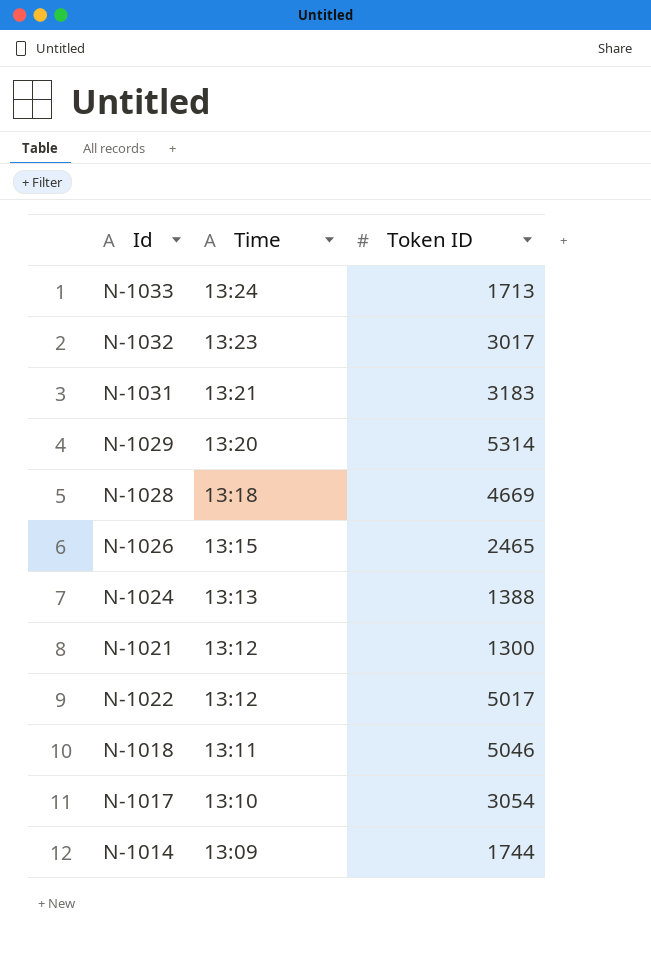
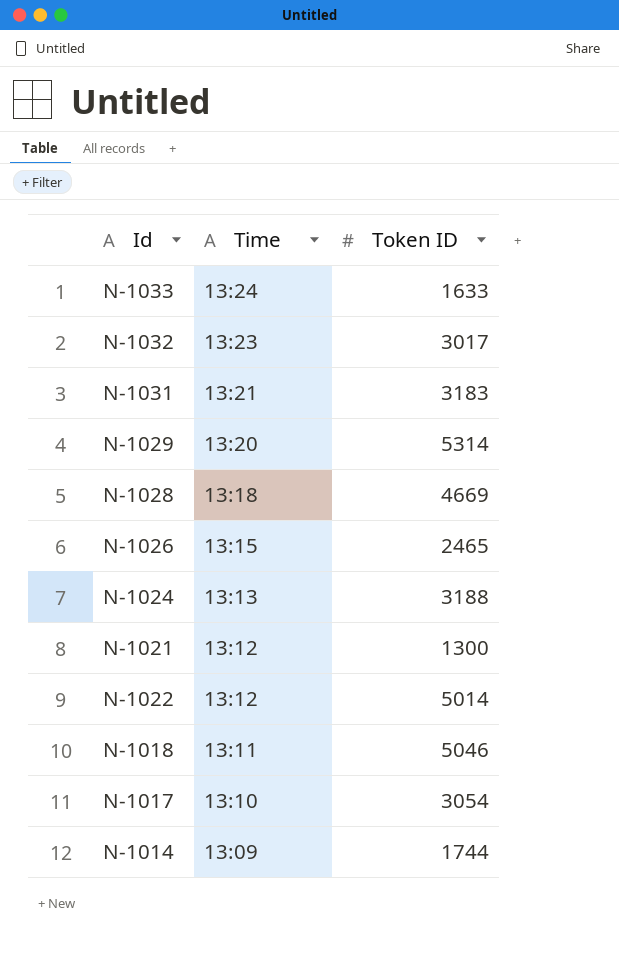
N-1033 | Token ID: 1713 -> 1633
N-1024 | Token ID: 1388 -> 3188
N-1022 | Token ID: 5017 -> 5014

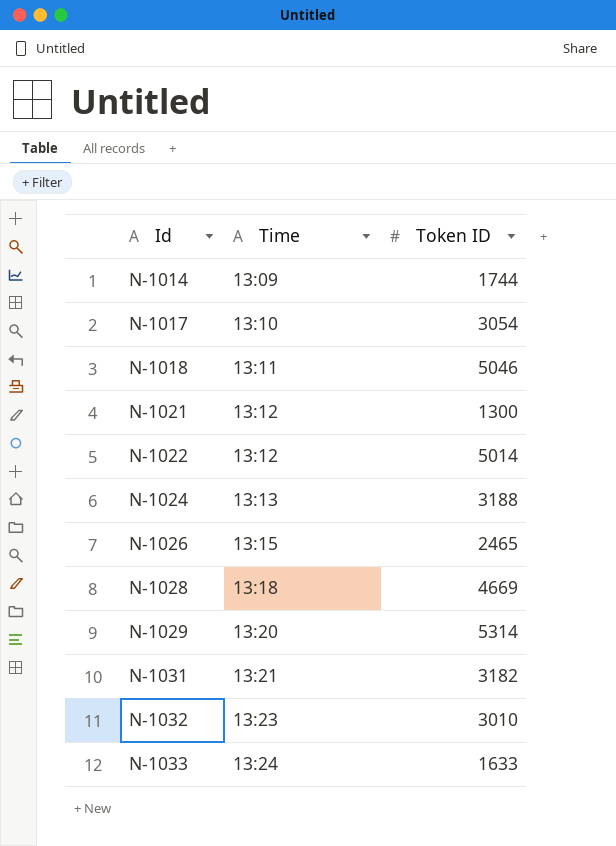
row order: Time descending -> Id ascending
N-1031 | Token ID: 3183 -> 3182
N-1032 | Token ID: 3017 -> 3010

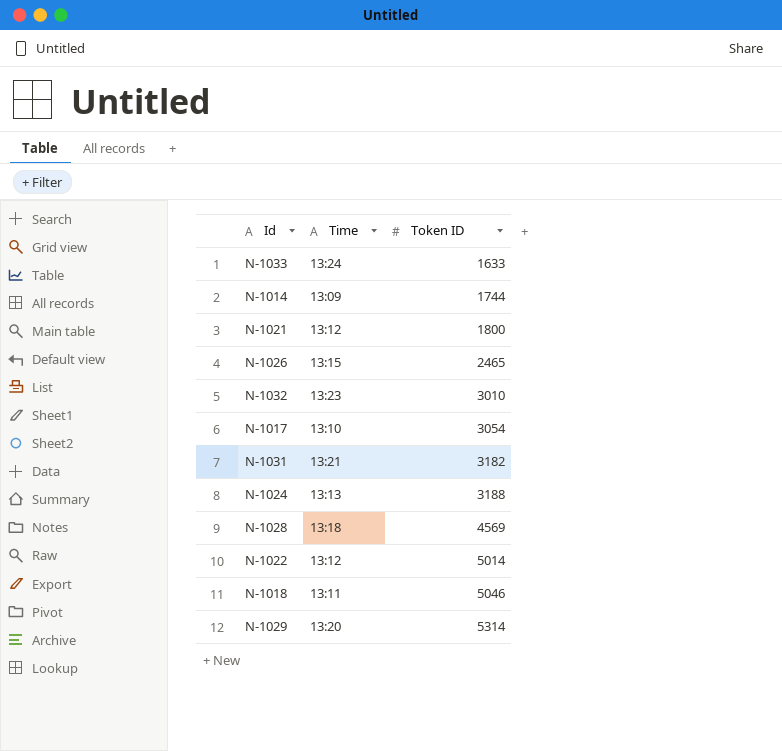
row order: Id ascending -> Token ID ascending
N-1021 | Token ID: 1300 -> 1800
N-1028 | Token ID: 4669 -> 4569

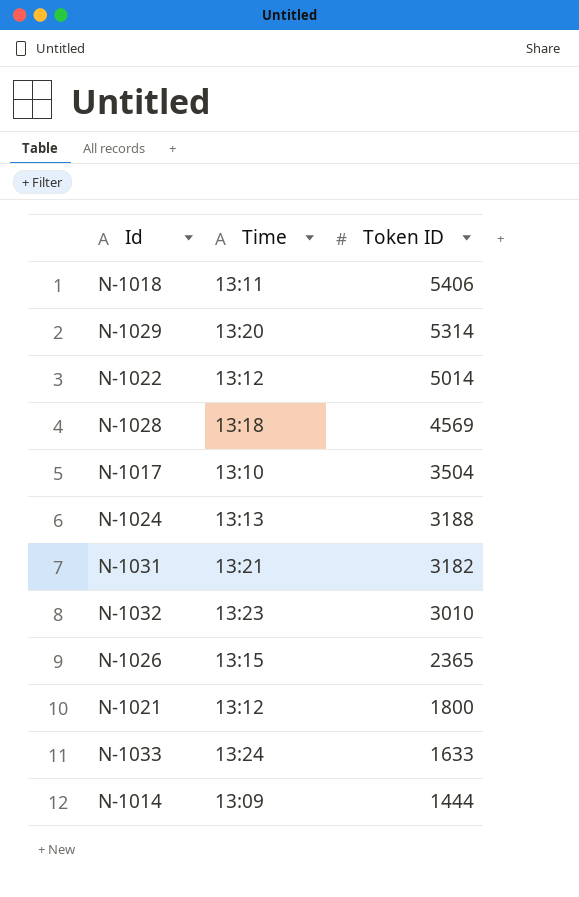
row order: Token ID ascending -> Token ID descending
N-1018 | Token ID: 5046 -> 5406
N-1017 | Token ID: 3054 -> 3504
N-1026 | Token ID: 2465 -> 2365
N-1014 | Token ID: 1744 -> 1444

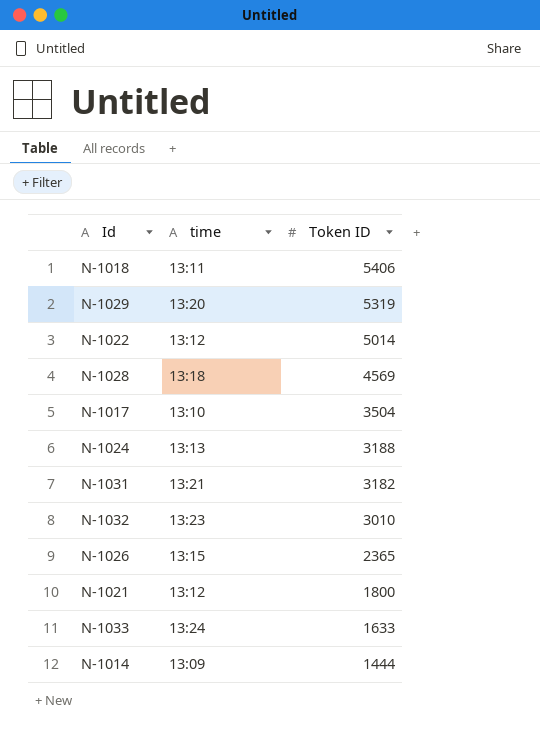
column name: Time -> time
N-1029 | Token ID: 5314 -> 5319

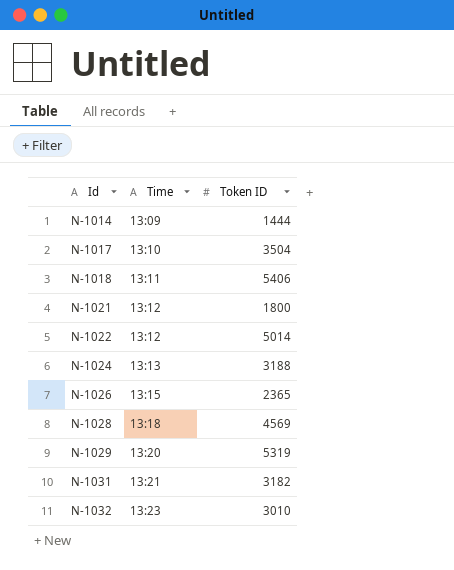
row order: Token ID descending -> Id ascending
column name: time -> Time
row N-1033: 13:24 | 1633 -> none

